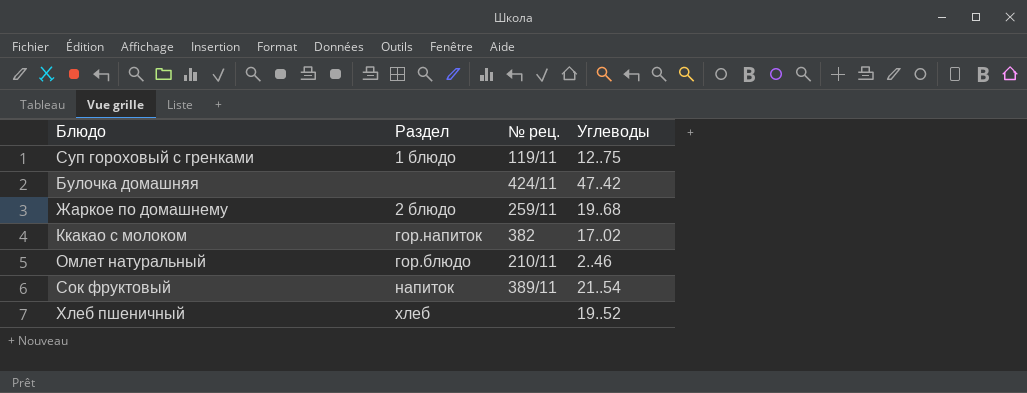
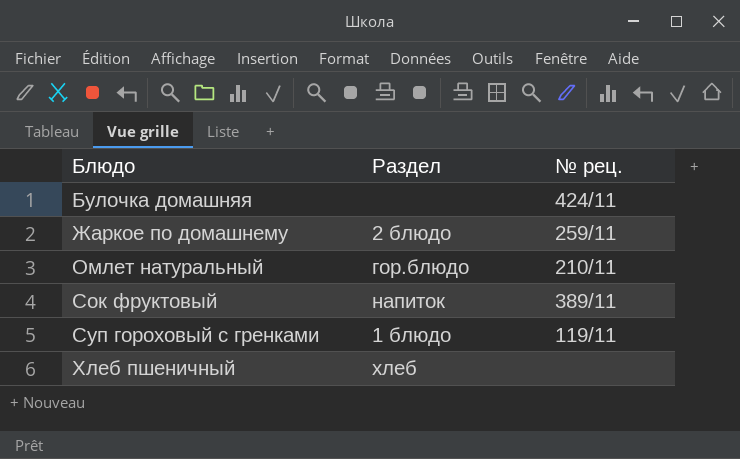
row order: none -> Блюдо ascending
column Углеводы | position: 4 -> none
row Ккакао с молоком: гор.напиток | 382 | 17..02 -> none

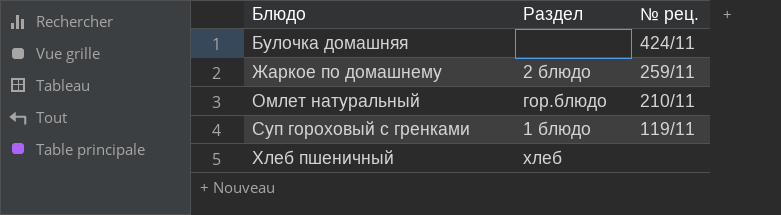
row Сок фруктовый: напиток | 389/11 -> none

